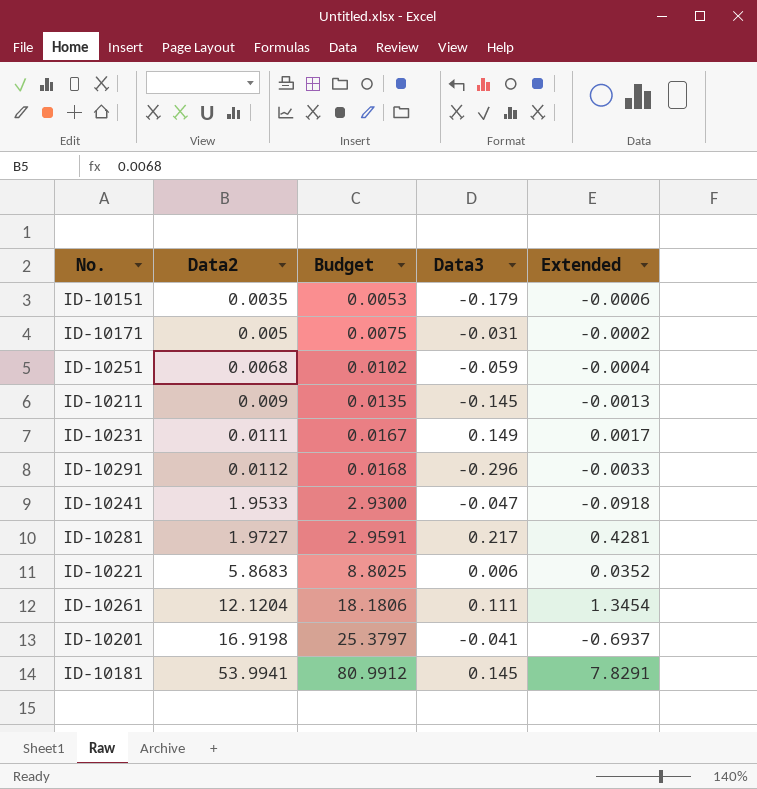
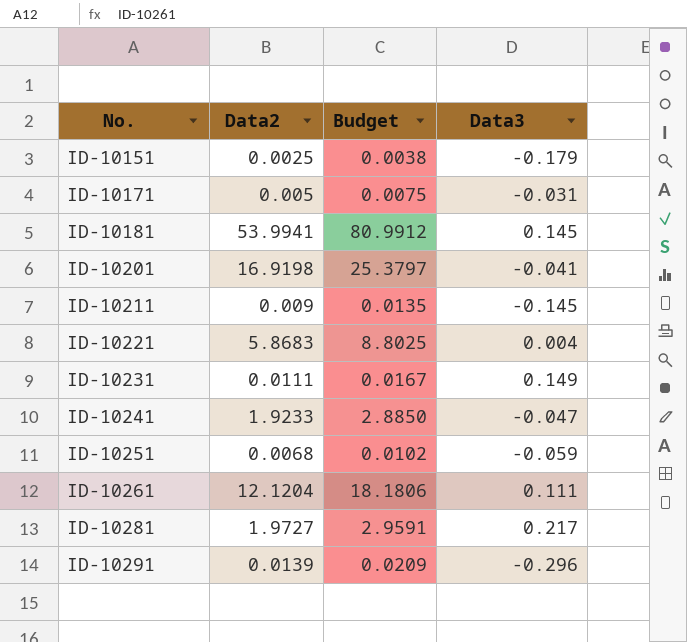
row order: Data2 ascending -> No. ascending
column Extended | formula: [Data2] * [Data3] -> none
ID-10151 | Data2: 0.0035 -> 0.0025
ID-10151 | Budget: 0.0053 -> 0.0038
ID-10221 | Data3: 0.006 -> 0.004
ID-10241 | Data2: 1.9533 -> 1.9233
ID-10241 | Budget: 2.9300 -> 2.8850
ID-10291 | Data2: 0.0112 -> 0.0139
ID-10291 | Budget: 0.0168 -> 0.0209

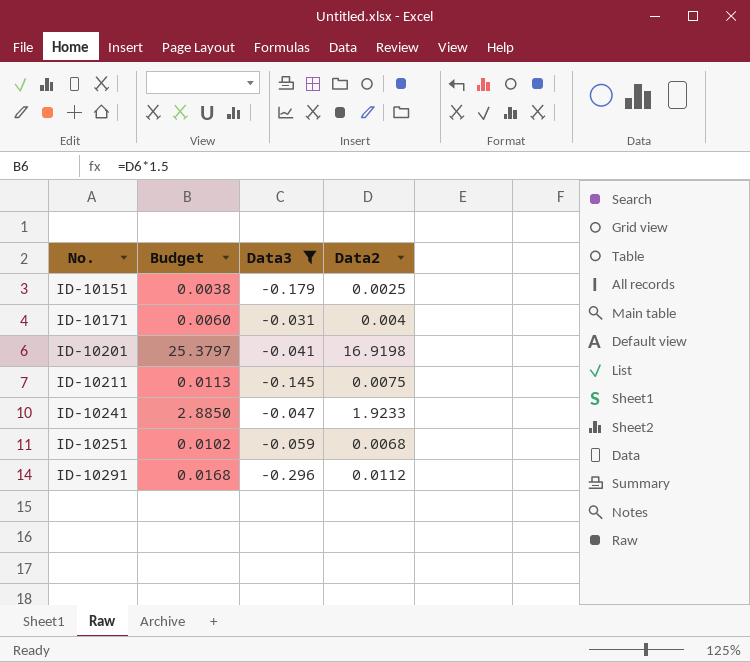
filter: none -> Data3 <= -0.031
column Data2 | position: 2 -> 4
ID-10171 | Budget: 0.0075 -> 0.0060
ID-10171 | Data2: 0.005 -> 0.004
ID-10211 | Budget: 0.0135 -> 0.0113
ID-10211 | Data2: 0.009 -> 0.0075
ID-10291 | Budget: 0.0209 -> 0.0168
ID-10291 | Data2: 0.0139 -> 0.0112

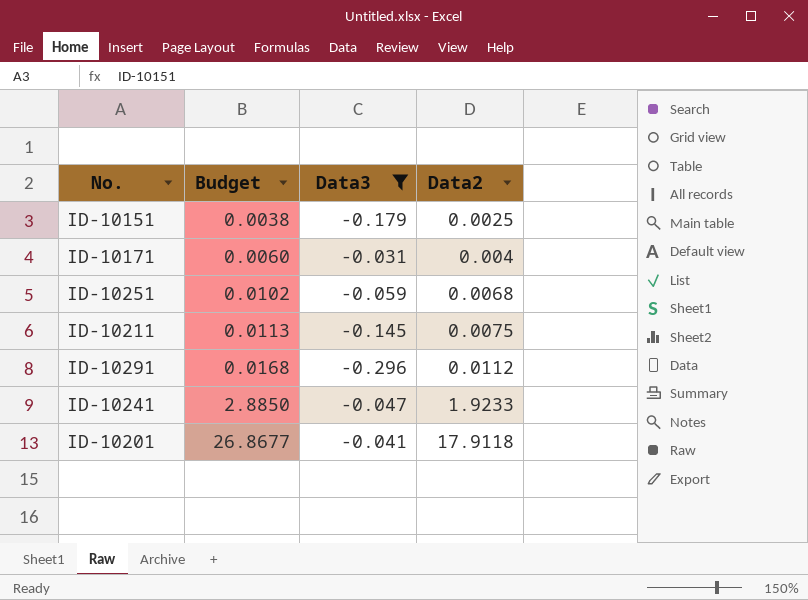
row order: No. ascending -> Budget ascending
ID-10201 | Budget: 25.3797 -> 26.8677
ID-10201 | Data2: 16.9198 -> 17.9118

